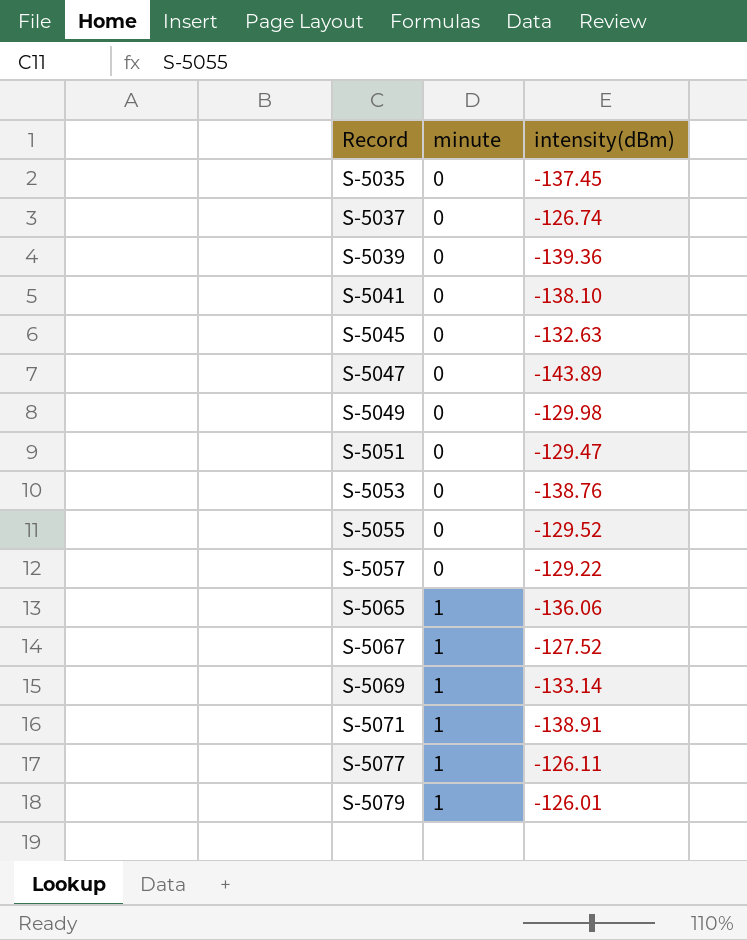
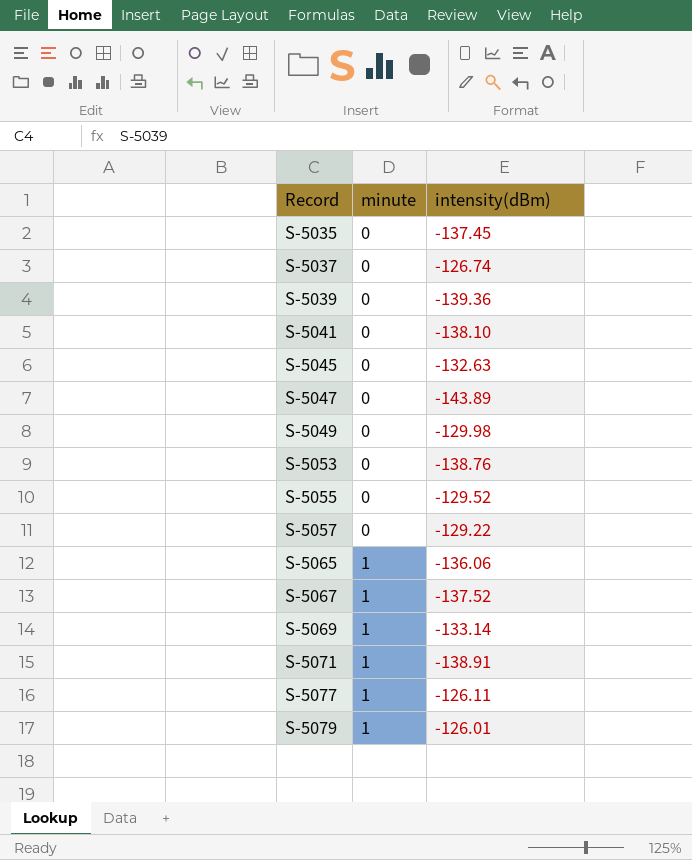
row S-5051: 0 | -129.47 -> none
S-5067 | intensity(dBm): -127.52 -> -137.52

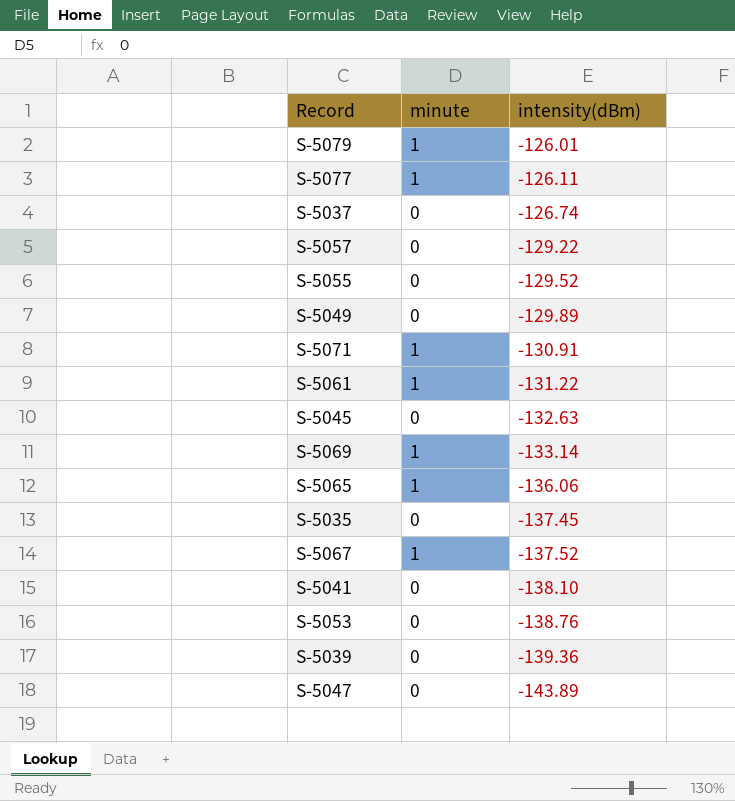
row order: Record ascending -> intensity(dBm) descending
S-5049 | intensity(dBm): -129.98 -> -129.89
S-5071 | intensity(dBm): -138.91 -> -130.91
row S-5061: none -> 1 | -131.22

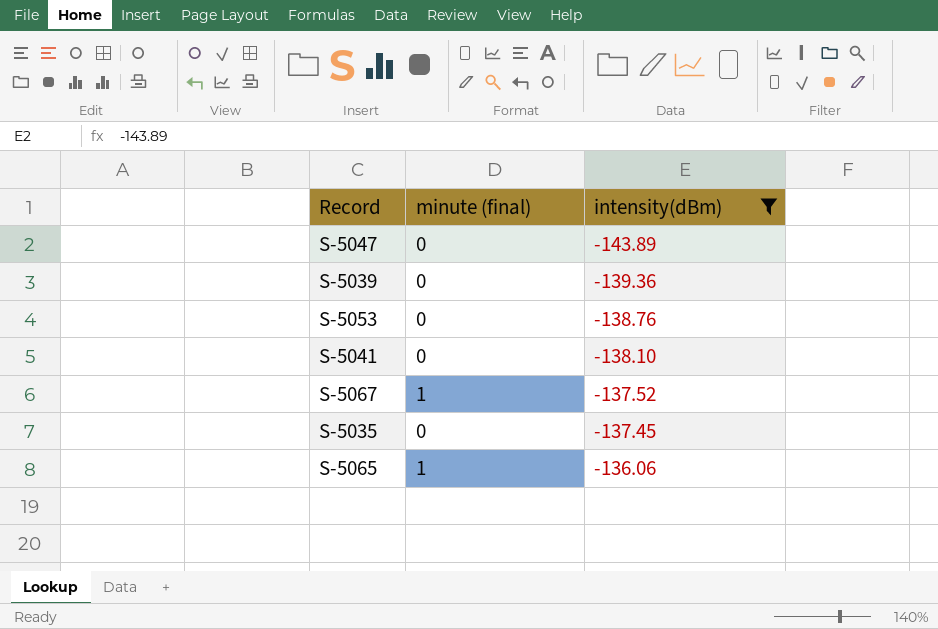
filter: none -> intensity(dBm) <= -136.06
row order: intensity(dBm) descending -> intensity(dBm) ascending
column name: minute -> minute (final)

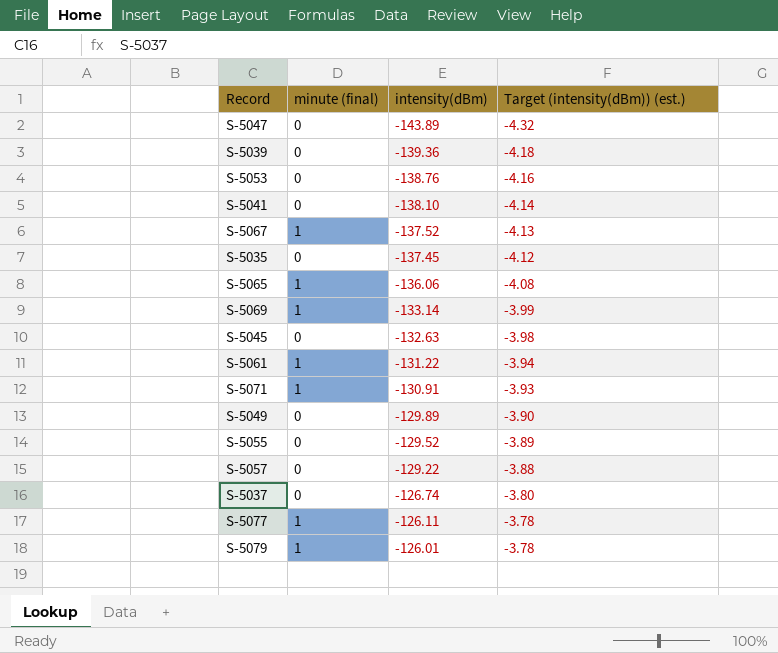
filter: intensity(dBm) <= -136.06 -> none
column Target (intensity(dBm)) (est.) | formula: none -> [intensity(dBm)] * 0.03

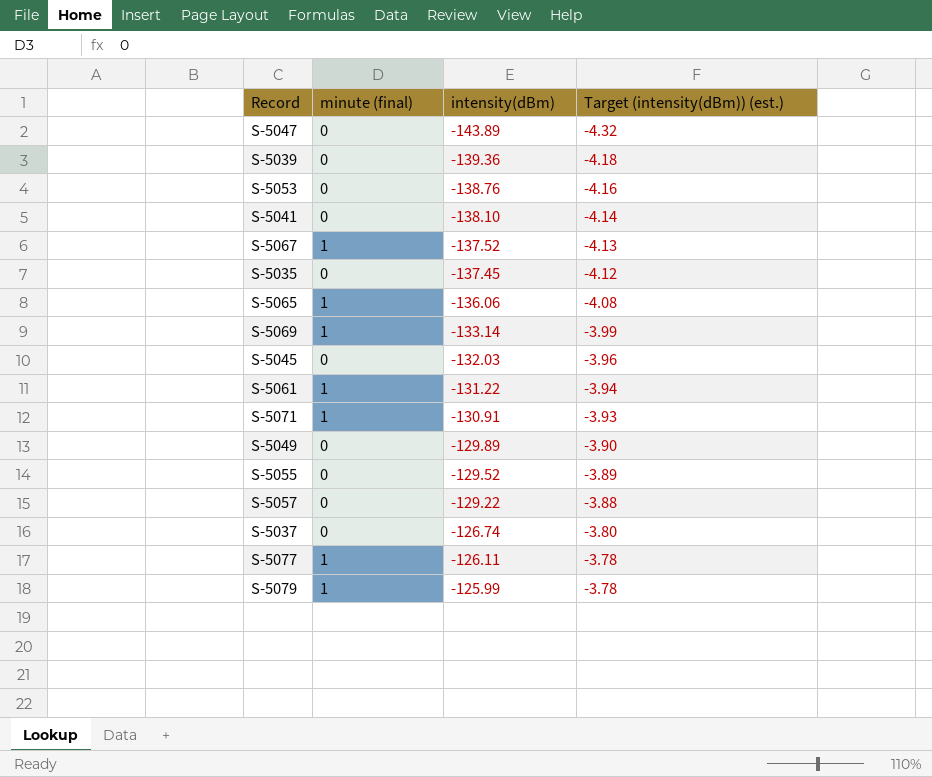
S-5045 | intensity(dBm): -132.63 -> -132.03
S-5045 | Target (intensity(dBm)) (est.): -3.98 -> -3.96
S-5079 | intensity(dBm): -126.01 -> -125.99

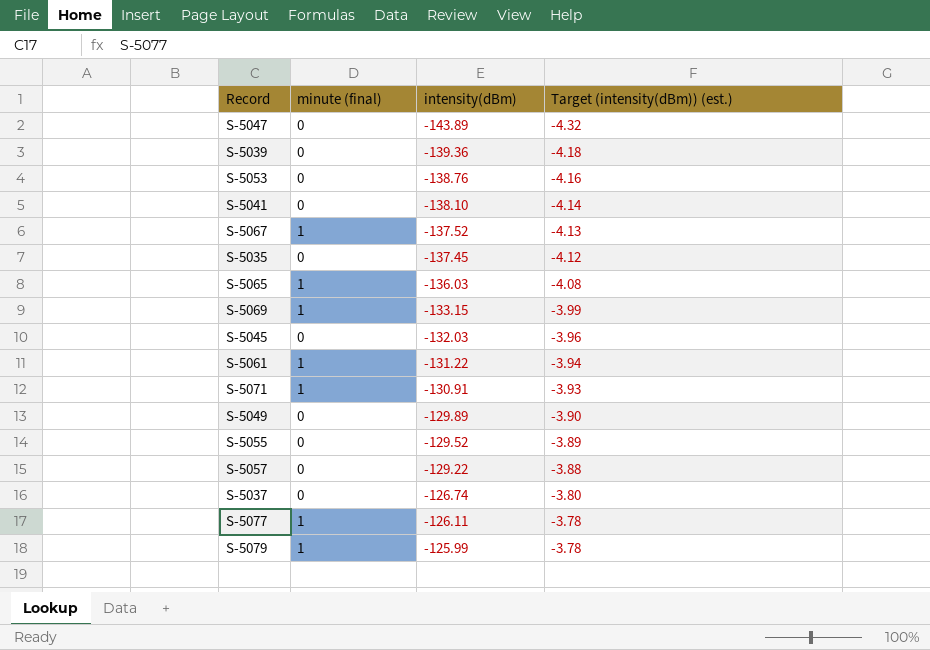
S-5065 | intensity(dBm): -136.06 -> -136.03
S-5069 | intensity(dBm): -133.14 -> -133.15

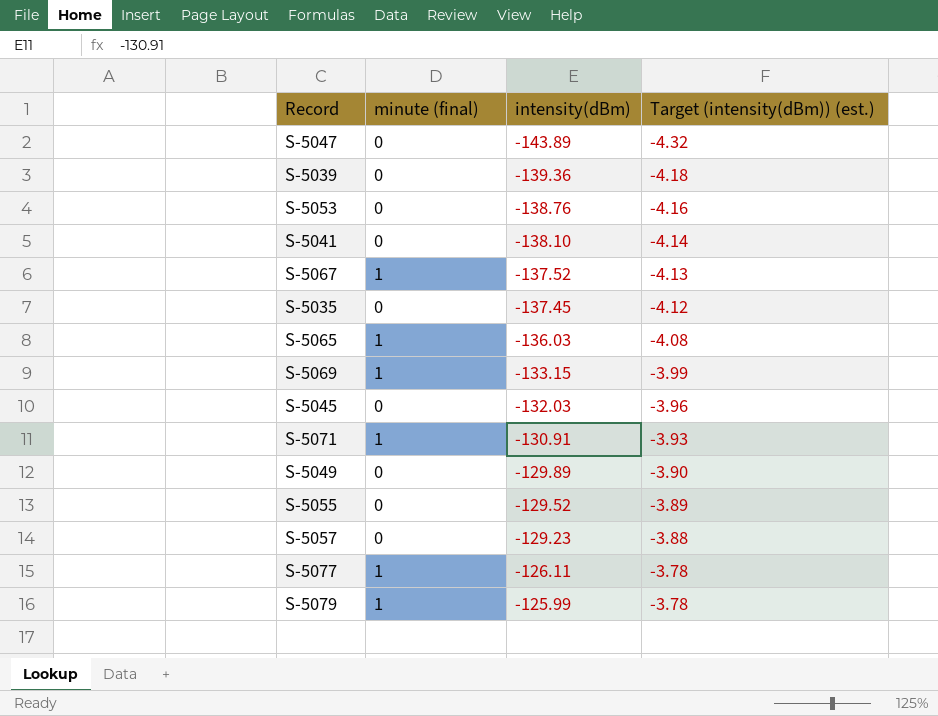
row S-5061: 1 | -131.22 | -3.94 -> none
row S-5037: 0 | -126.74 | -3.80 -> none
S-5057 | intensity(dBm): -129.22 -> -129.23

